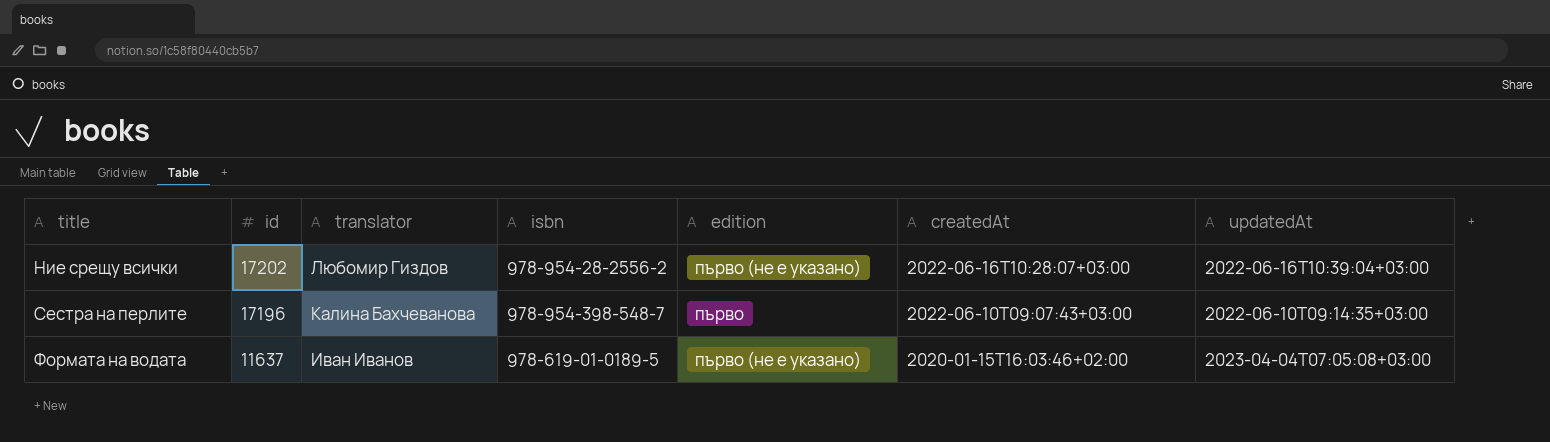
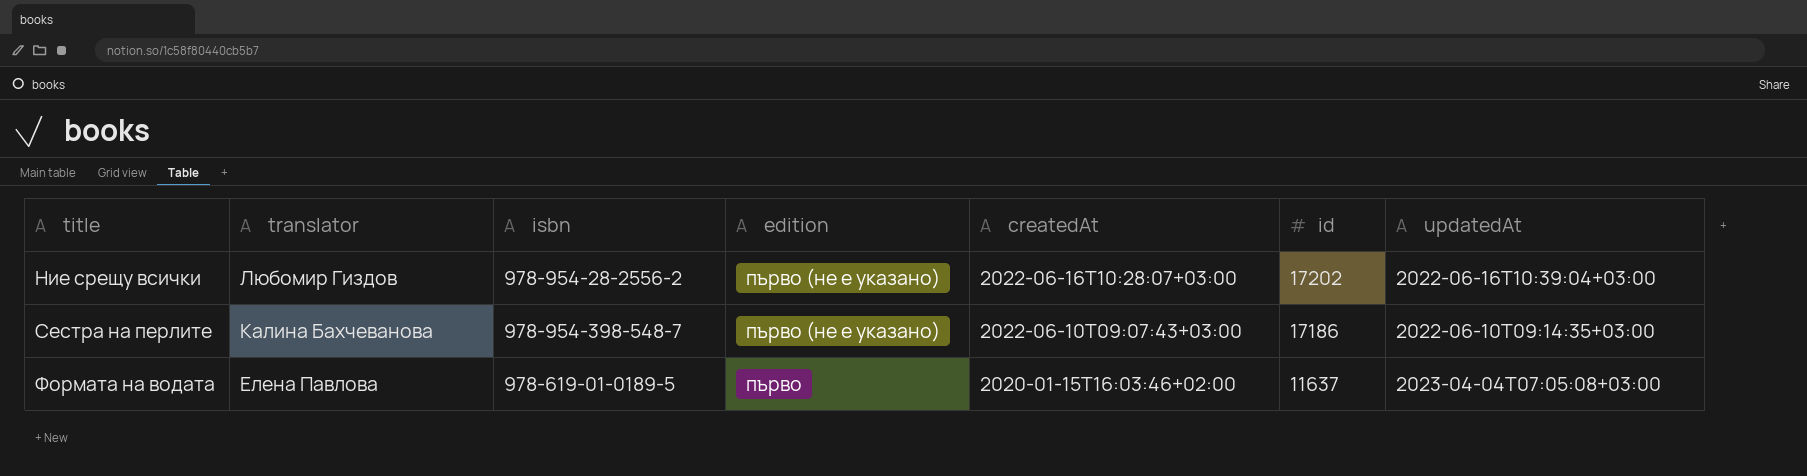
column id | position: 2 -> 6
Сестра на перлите | edition: първо -> първо (не е указано)
Сестра на перлите | id: 17196 -> 17186
Формата на водата | translator: Иван Иванов -> Елена Павлова
Формата на водата | edition: първо (не е указано) -> първо

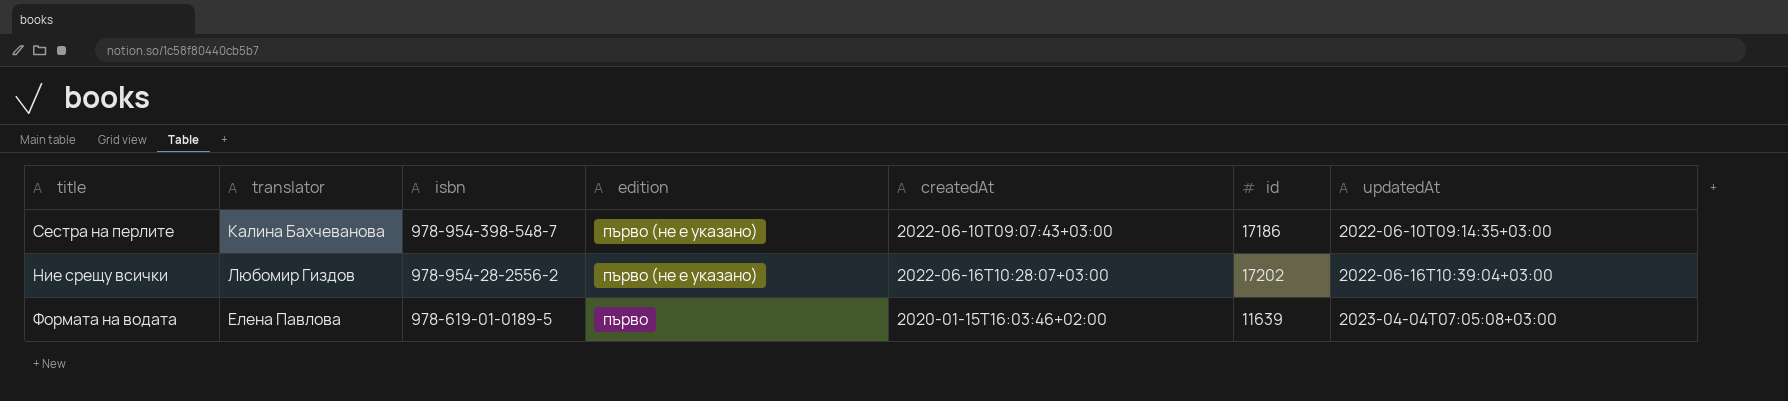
row order: title ascending -> isbn descending
Формата на водата | id: 11637 -> 11639

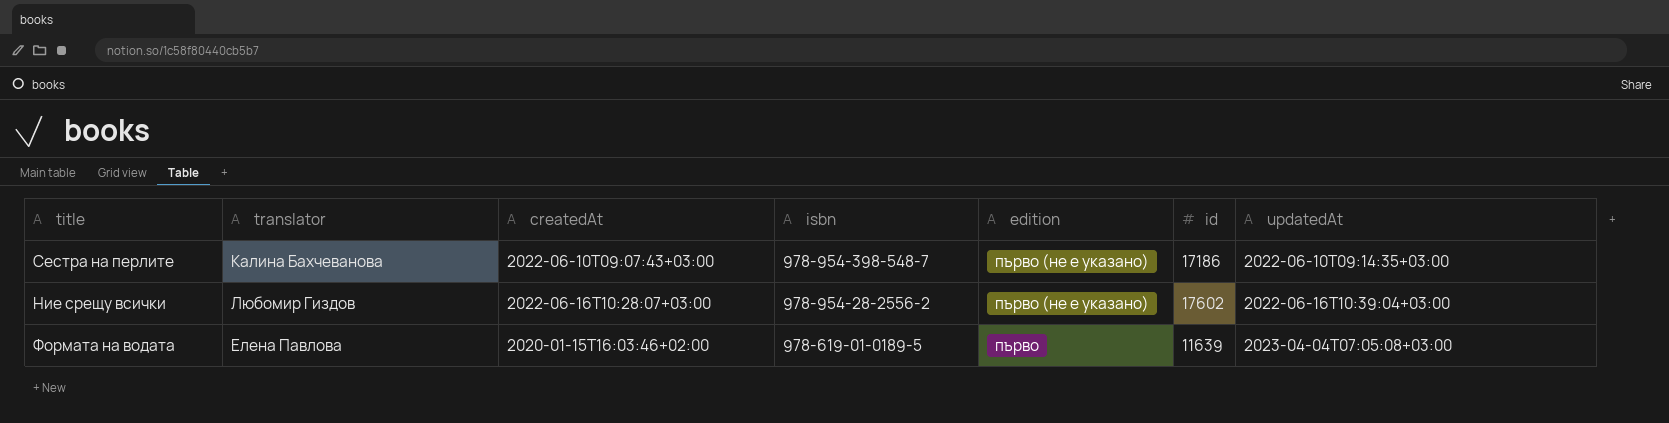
column createdAt | position: 5 -> 3
Ние срещу всички | id: 17202 -> 17602

